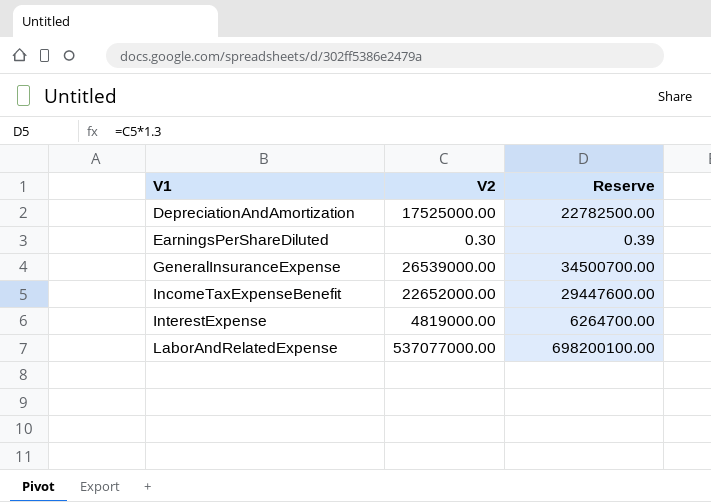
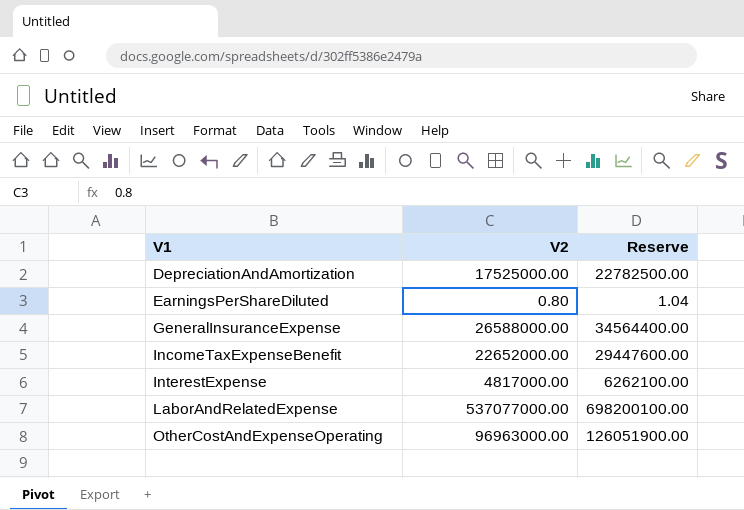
EarningsPerShareDiluted | V2: 0.30 -> 0.80
EarningsPerShareDiluted | Reserve: 0.39 -> 1.04
GeneralInsuranceExpense | V2: 26539000.00 -> 26588000.00
GeneralInsuranceExpense | Reserve: 34500700.00 -> 34564400.00
InterestExpense | V2: 4819000.00 -> 4817000.00
InterestExpense | Reserve: 6264700.00 -> 6262100.00
row OtherCostAndExpenseOperating: none -> 96963000.00 | 126051900.00

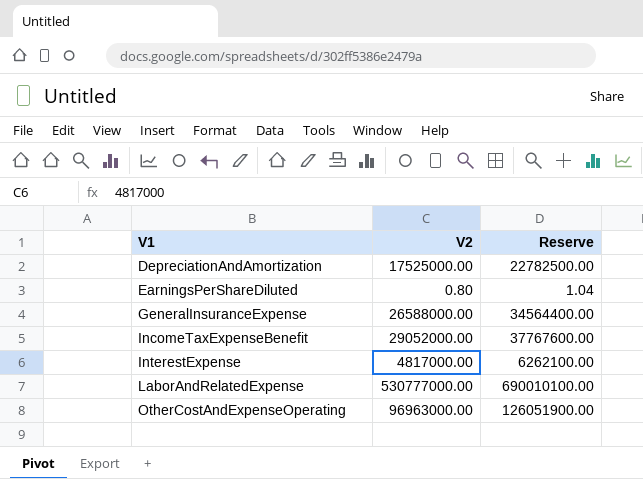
IncomeTaxExpenseBenefit | V2: 22652000.00 -> 29052000.00
IncomeTaxExpenseBenefit | Reserve: 29447600.00 -> 37767600.00
LaborAndRelatedExpense | V2: 537077000.00 -> 530777000.00
LaborAndRelatedExpense | Reserve: 698200100.00 -> 690010100.00

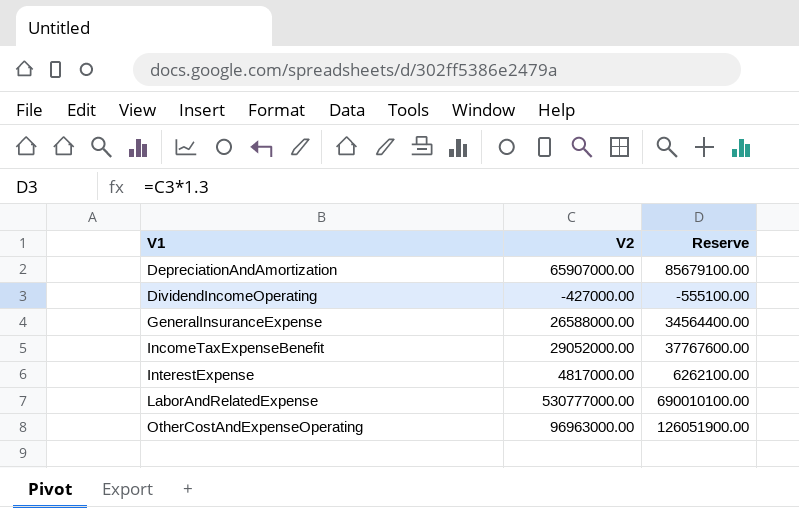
row EarningsPerShareDiluted: 0.80 | 1.04 -> none
DepreciationAndAmortization | V2: 17525000.00 -> 65907000.00
DepreciationAndAmortization | Reserve: 22782500.00 -> 85679100.00
row DividendIncomeOperating: none -> -427000.00 | -555100.00

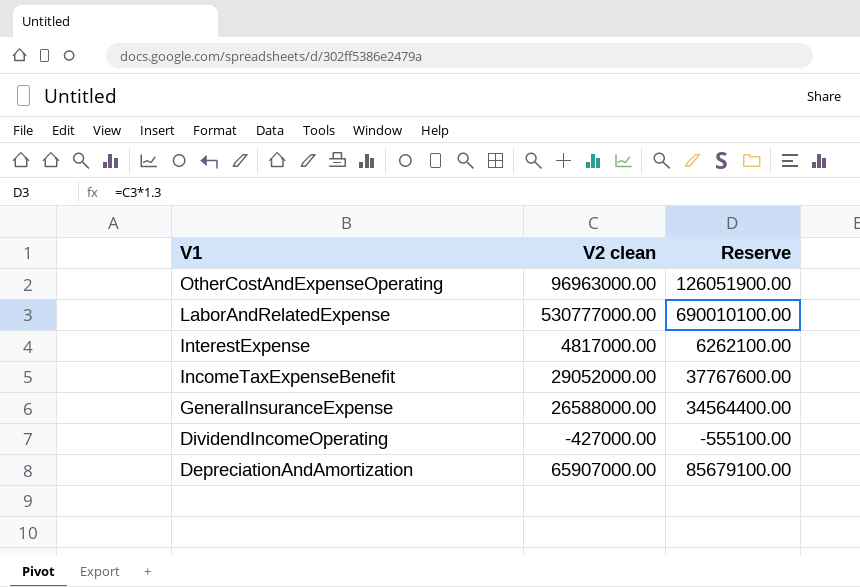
row order: V1 ascending -> V1 descending
column name: V2 -> V2 clean

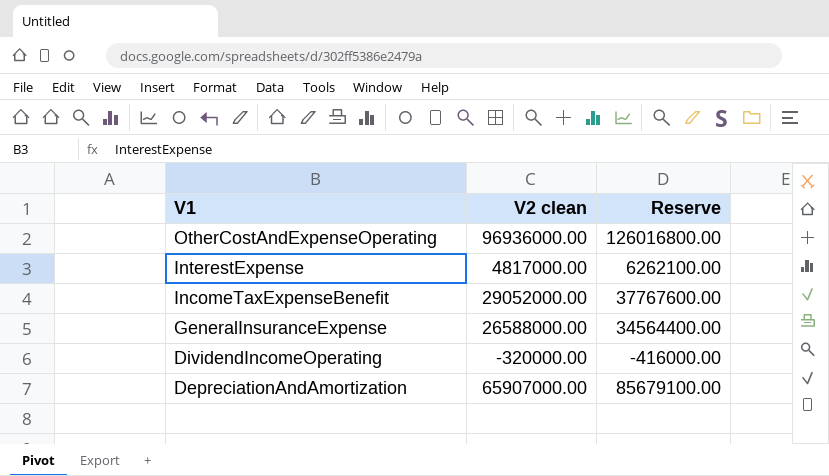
row LaborAndRelatedExpense: 530777000.00 | 690010100.00 -> none
OtherCostAndExpenseOperating | V2 clean: 96963000.00 -> 96936000.00
OtherCostAndExpenseOperating | Reserve: 126051900.00 -> 126016800.00
DividendIncomeOperating | V2 clean: -427000.00 -> -320000.00
DividendIncomeOperating | Reserve: -555100.00 -> -416000.00

